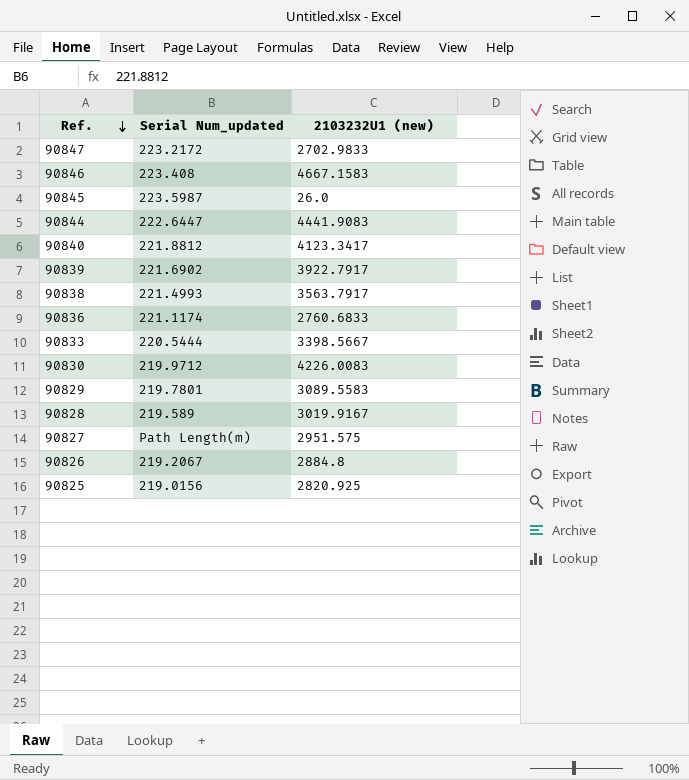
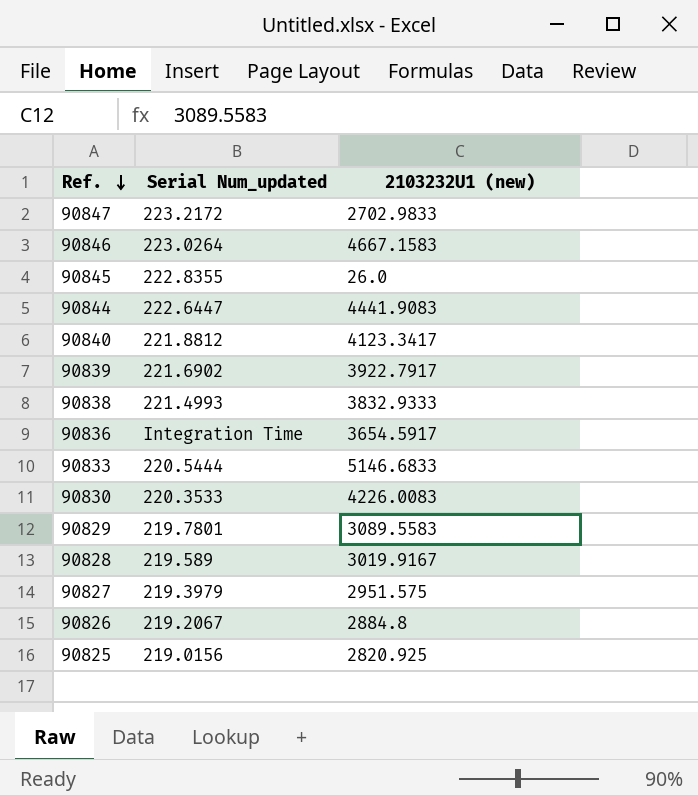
90846 | Serial Num_updated: 223.408 -> 223.0264
90845 | Serial Num_updated: 223.5987 -> 222.8355
90838 | 2103232U1 (new): 3563.7917 -> 3832.9333
90836 | Serial Num_updated: 221.1174 -> Integration Time
90836 | 2103232U1 (new): 2760.6833 -> 3654.5917
90833 | 2103232U1 (new): 3398.5667 -> 5146.6833
90830 | Serial Num_updated: 219.9712 -> 220.3533
90827 | Serial Num_updated: Path Length(m) -> 219.3979

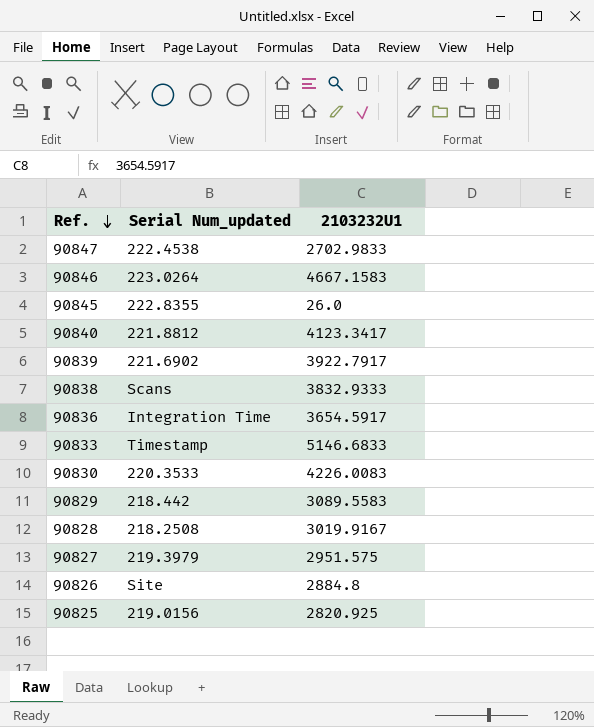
column name: 2103232U1 (new) -> 2103232U1
row 90844: 222.6447 | 4441.9083 -> none
90847 | Serial Num_updated: 223.2172 -> 222.4538
90838 | Serial Num_updated: 221.4993 -> Scans
90833 | Serial Num_updated: 220.5444 -> Timestamp
90829 | Serial Num_updated: 219.7801 -> 218.442
90828 | Serial Num_updated: 219.589 -> 218.2508
90826 | Serial Num_updated: 219.2067 -> Site

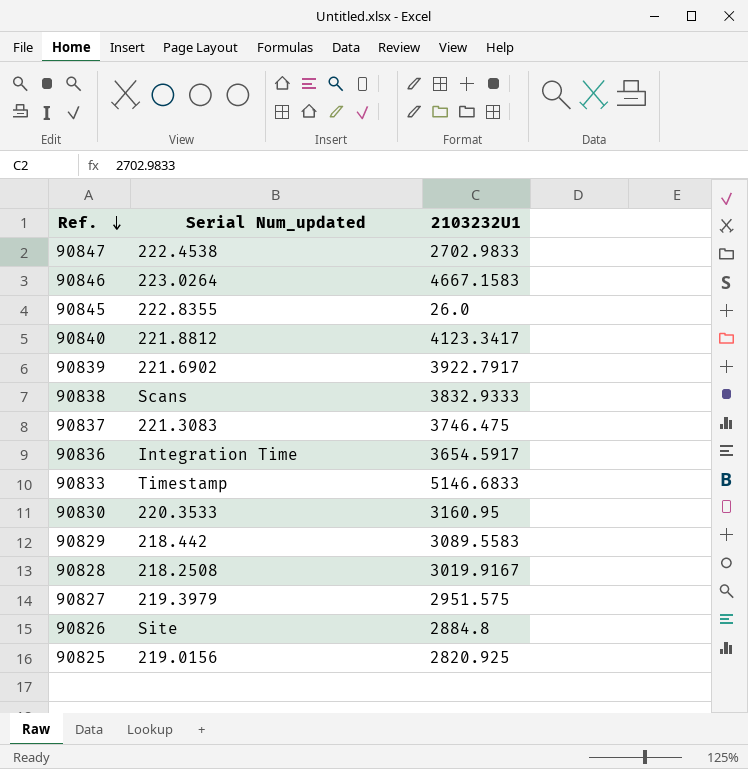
row 90837: none -> 221.3083 | 3746.475
90830 | 2103232U1: 4226.0083 -> 3160.95

